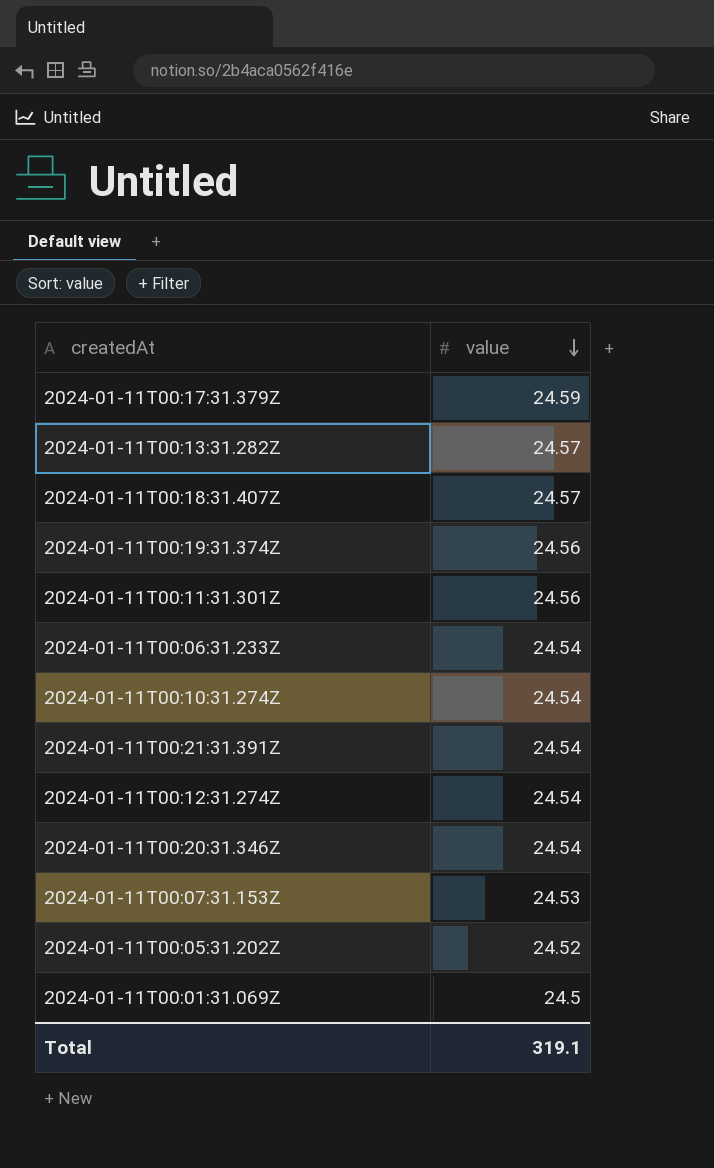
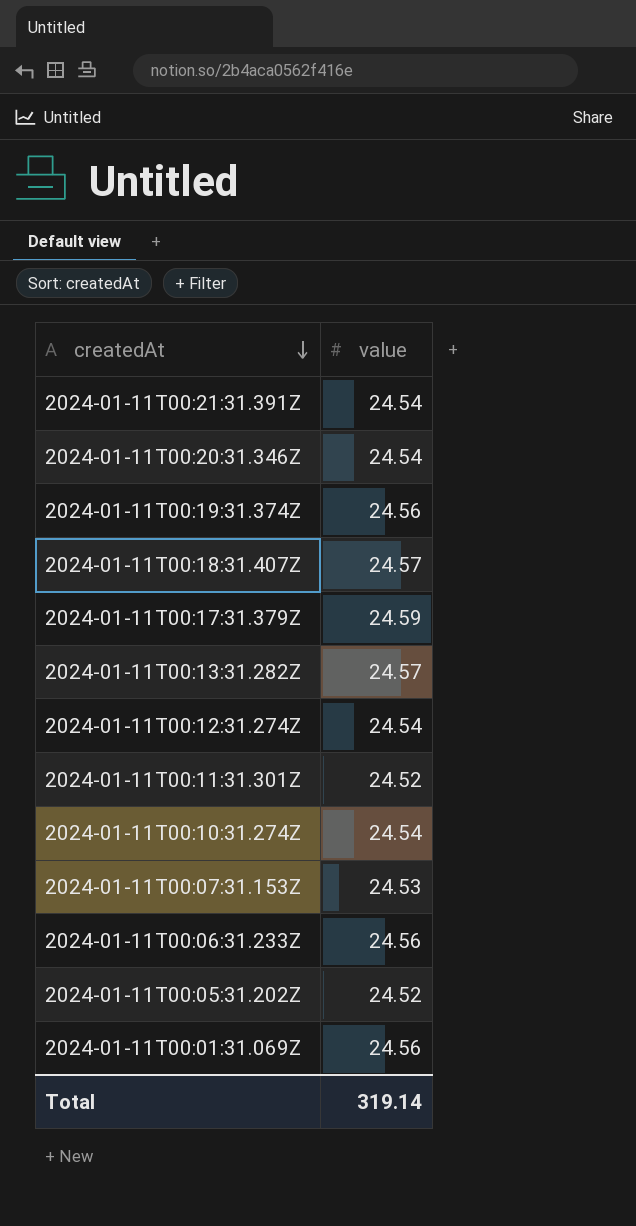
row order: value descending -> createdAt descending
2024-01-11T00:11:31.301Z | value: 24.56 -> 24.52
2024-01-11T00:06:31.233Z | value: 24.54 -> 24.56
2024-01-11T00:01:31.069Z | value: 24.5 -> 24.56
Total | value: 319.1 -> 319.14

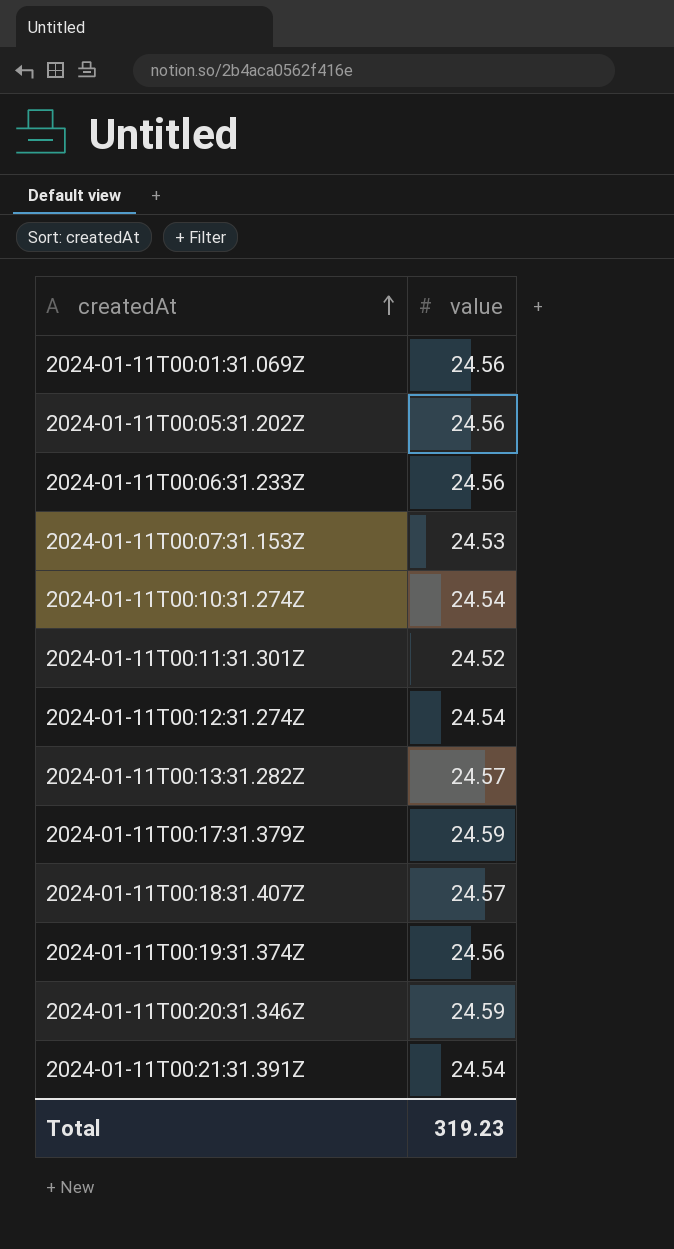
row order: createdAt descending -> createdAt ascending
2024-01-11T00:05:31.202Z | value: 24.52 -> 24.56
2024-01-11T00:20:31.346Z | value: 24.54 -> 24.59
Total | value: 319.14 -> 319.23

